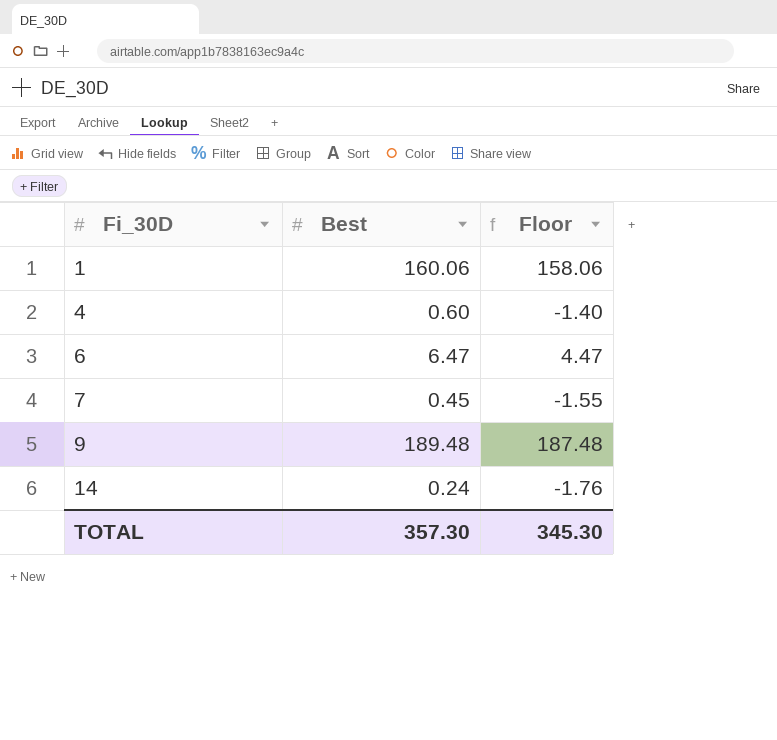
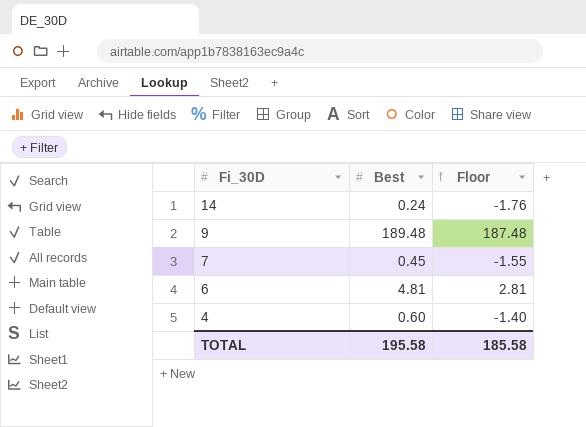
row order: Fi_30D ascending -> Fi_30D descending
row 1: 160.06 | 158.06 -> none
6 | Best: 6.47 -> 4.81
6 | Floor: 4.47 -> 2.81
TOTAL | Best: 357.30 -> 195.58
TOTAL | Floor: 345.30 -> 185.58

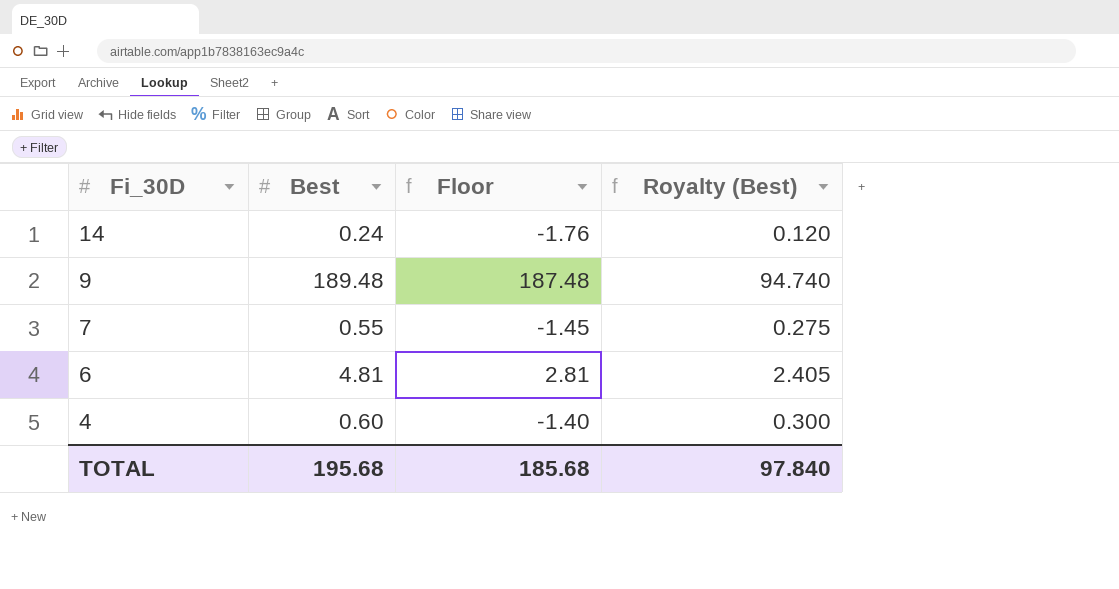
column Royalty (Best) | formula: none -> [Best] * 0.5
7 | Best: 0.45 -> 0.55
7 | Floor: -1.55 -> -1.45
TOTAL | Best: 195.58 -> 195.68
TOTAL | Floor: 185.58 -> 185.68

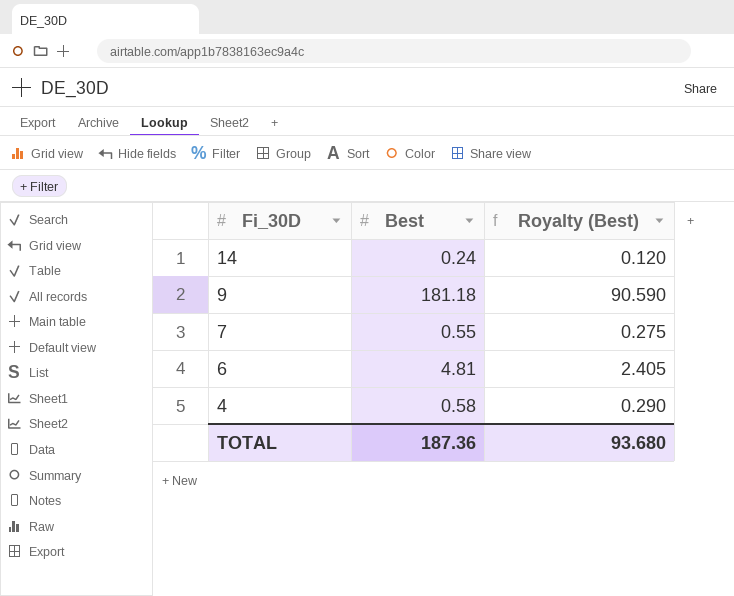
column Floor | formula: [Best] - 2 -> none
9 | Best: 189.48 -> 181.18
9 | Royalty (Best): 94.740 -> 90.590
4 | Best: 0.60 -> 0.58
4 | Royalty (Best): 0.300 -> 0.290
TOTAL | Best: 195.68 -> 187.36
TOTAL | Royalty (Best): 97.840 -> 93.680

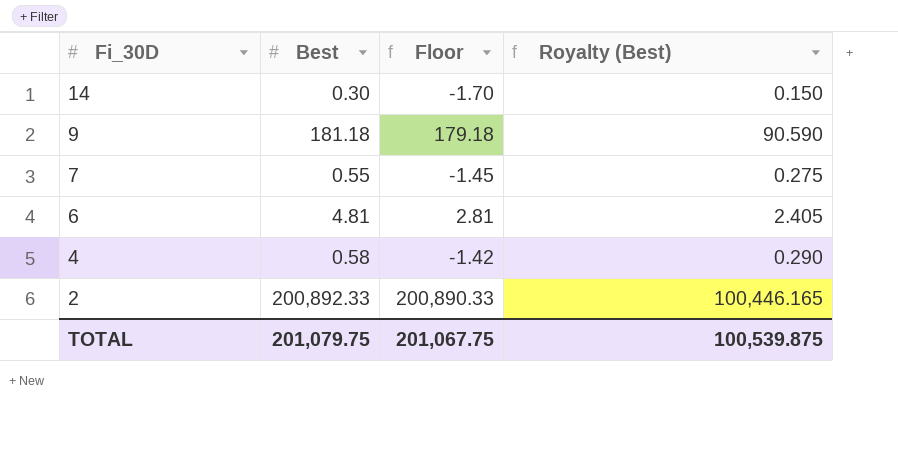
column Floor | formula: none -> [Best] - 2
14 | Best: 0.24 -> 0.30
14 | Royalty (Best): 0.120 -> 0.150
row 2: none -> 200,892.33 | 200,890.33 | 100,446.165
TOTAL | Best: 187.36 -> 201,079.75
TOTAL | Royalty (Best): 93.680 -> 100,539.875

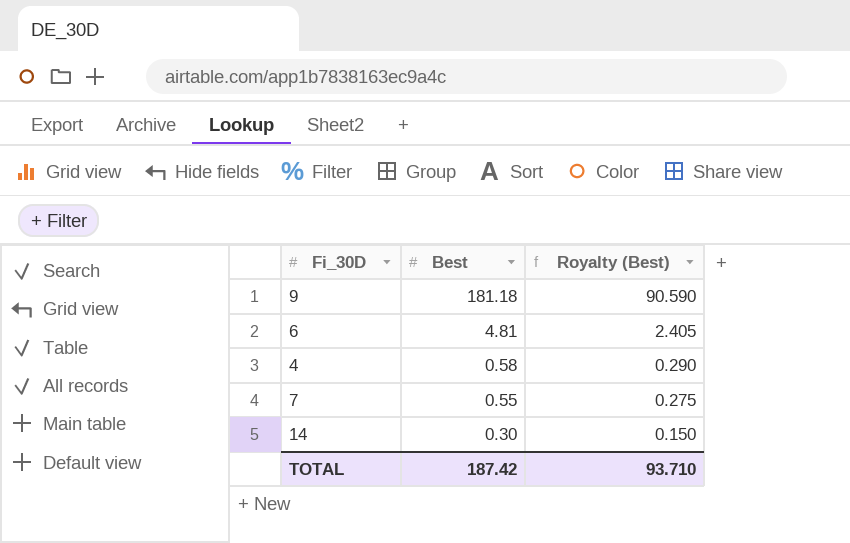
row order: Fi_30D descending -> Best descending
column Floor | formula: [Best] - 2 -> none
row 2: 200,892.33 | 200,890.33 | 100,446.165 -> none
TOTAL | Best: 201,079.75 -> 187.42
TOTAL | Royalty (Best): 100,539.875 -> 93.710

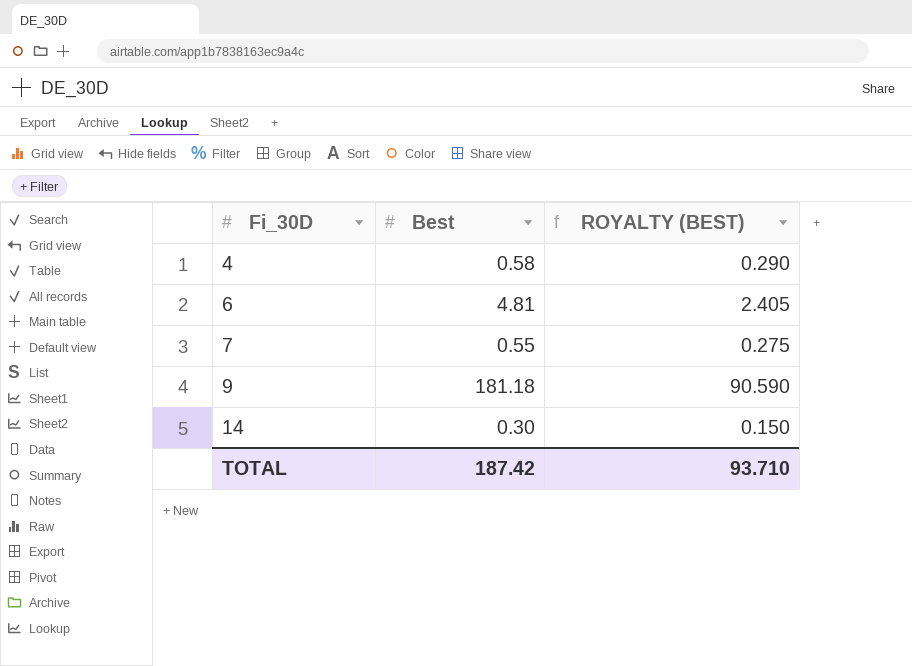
row order: Best descending -> Fi_30D ascending
column name: Royalty (Best) -> ROYALTY (BEST)

